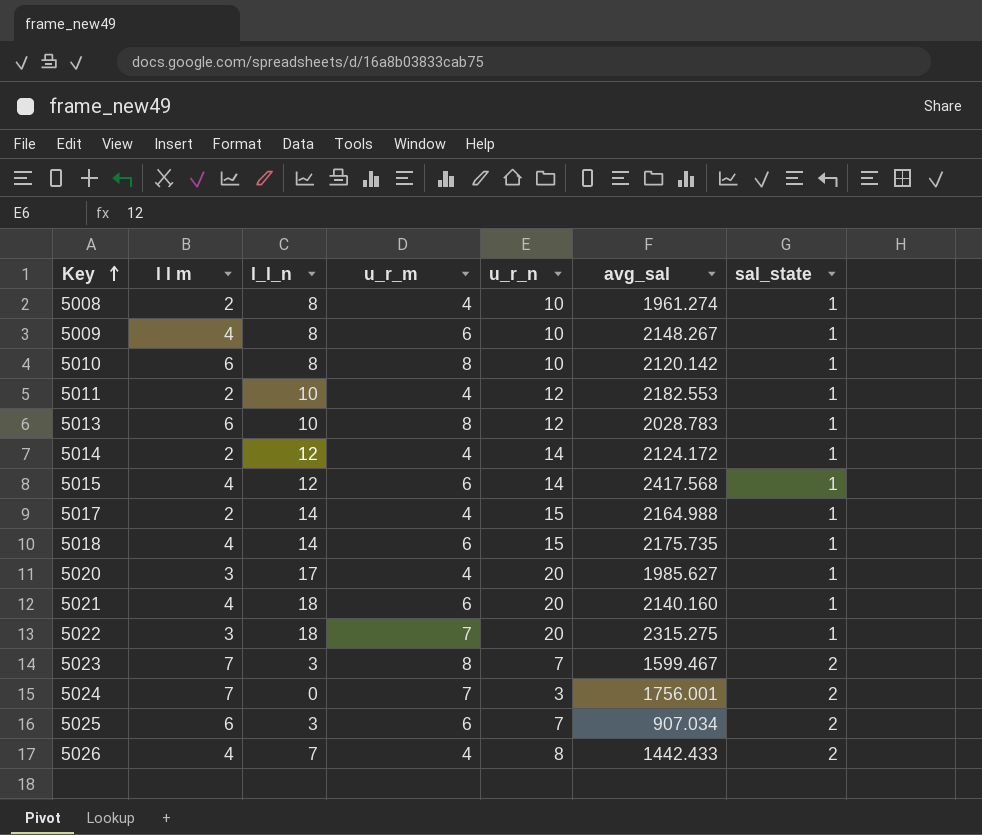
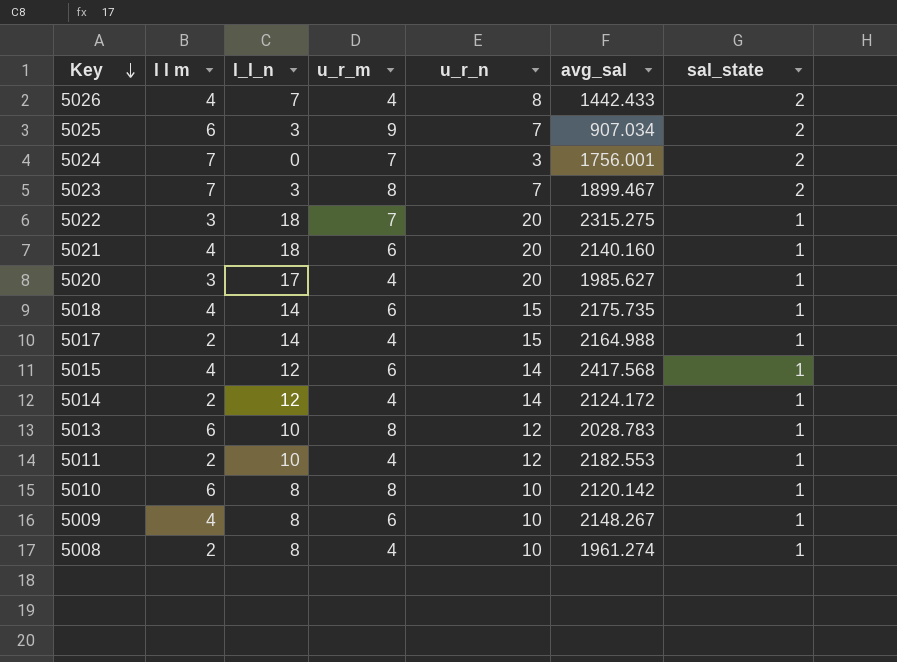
row order: Key ascending -> Key descending
5025 | u_r_m: 6 -> 9
5023 | avg_sal: 1599.467 -> 1899.467

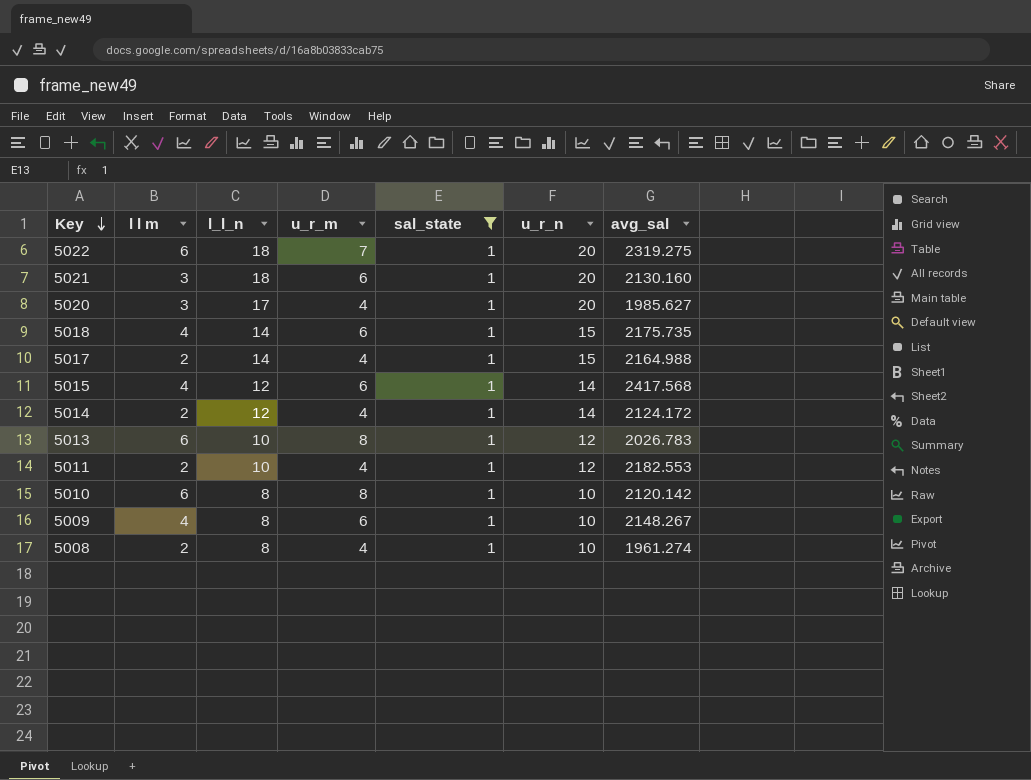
filter: none -> sal_state = 1
column sal_state | position: 7 -> 5
5022 | l l m: 3 -> 6
5022 | avg_sal: 2315.275 -> 2319.275
5021 | l l m: 4 -> 3
5021 | avg_sal: 2140.160 -> 2130.160
5013 | avg_sal: 2028.783 -> 2026.783

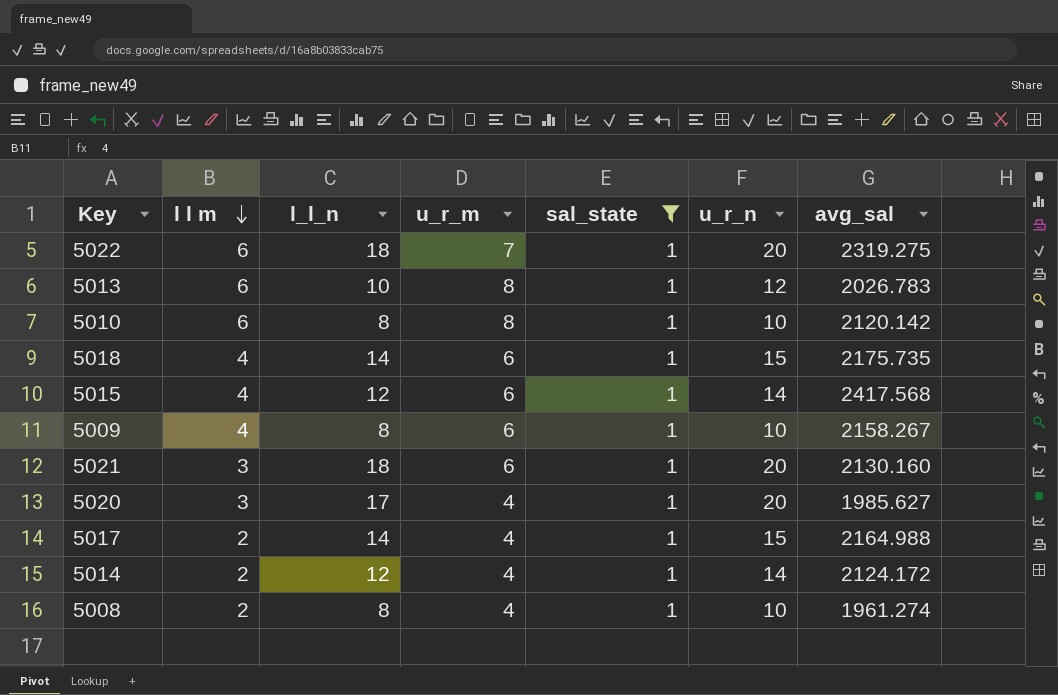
row order: Key descending -> l l m descending
row 5011: 2 | 10 | 4 | 1 | 12 | 2182.553 -> none
5009 | avg_sal: 2148.267 -> 2158.267

